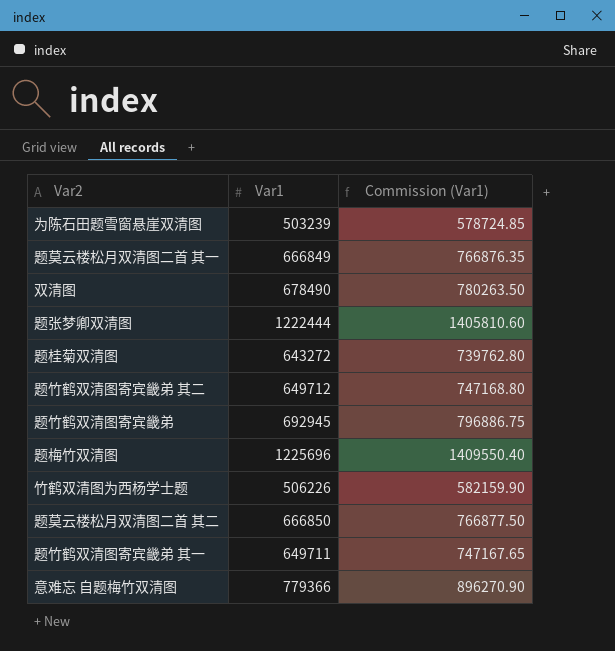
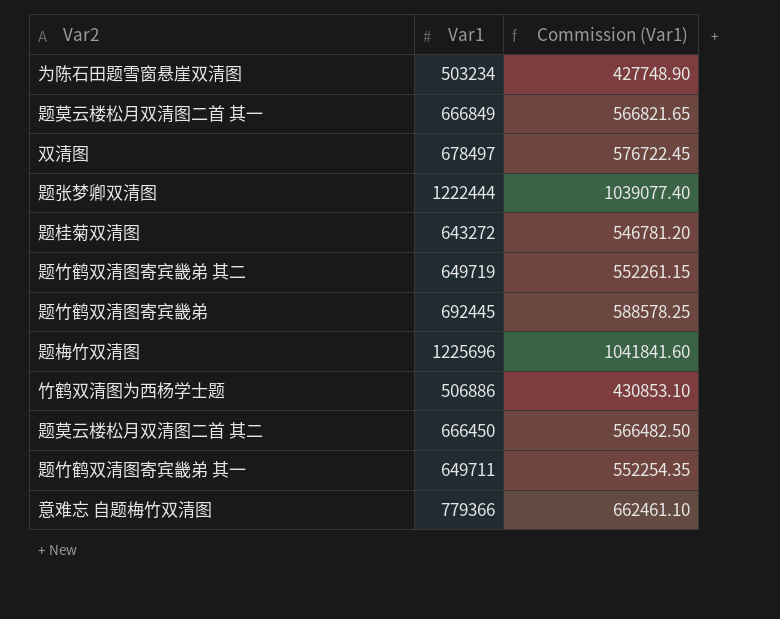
column Commission (Var1) | formula: [Var1] * 1.15 -> [Var1] * 0.85
为陈石田题雪窗悬崖双清图 | Var1: 503239 -> 503234
双清图 | Var1: 678490 -> 678497
题竹鹤双清图寄宾畿弟 其二 | Var1: 649712 -> 649719
题竹鹤双清图寄宾畿弟 | Var1: 692945 -> 692445
竹鹤双清图为西杨学士题 | Var1: 506226 -> 506886
题莫云楼松月双清图二首 其二 | Var1: 666850 -> 666450

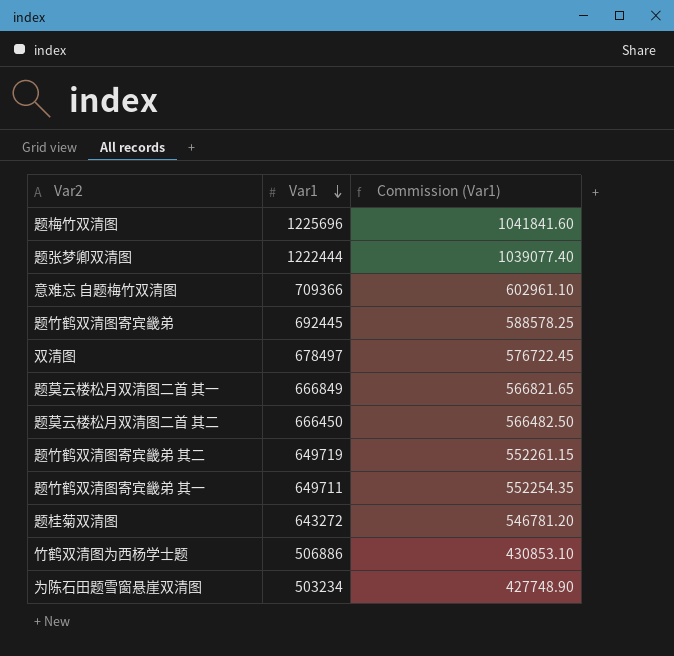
row order: none -> Var1 descending
意难忘 自题梅竹双清图 | Var1: 779366 -> 709366
意难忘 自题梅竹双清图 | Commission (Var1): 662461.10 -> 602961.10

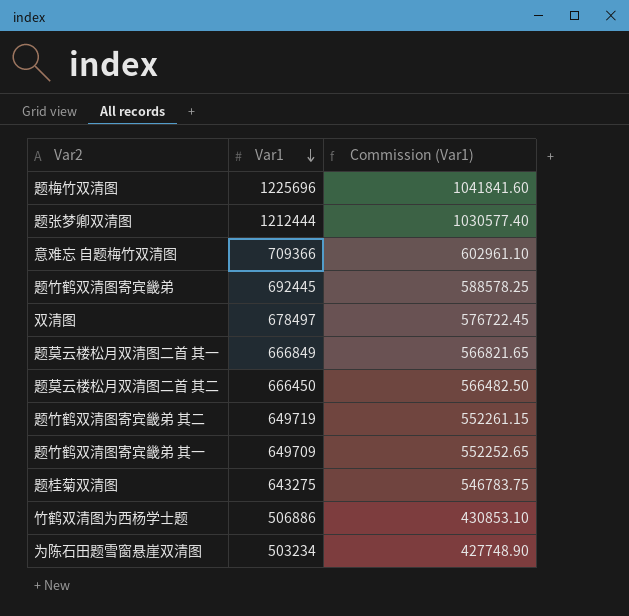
题张梦卿双清图 | Var1: 1222444 -> 1212444
题张梦卿双清图 | Commission (Var1): 1039077.40 -> 1030577.40
题竹鹤双清图寄宾畿弟 其一 | Var1: 649711 -> 649709
题竹鹤双清图寄宾畿弟 其一 | Commission (Var1): 552254.35 -> 552252.65
题桂菊双清图 | Var1: 643272 -> 643275
题桂菊双清图 | Commission (Var1): 546781.20 -> 546783.75

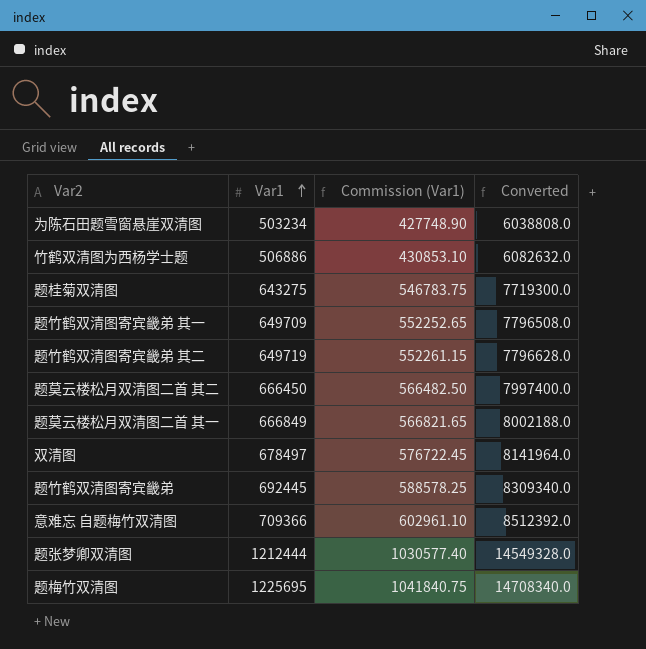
row order: Var1 descending -> Var1 ascending
column Converted | formula: none -> [Var1] * 12
题梅竹双清图 | Var1: 1225696 -> 1225695
题梅竹双清图 | Commission (Var1): 1041841.60 -> 1041840.75

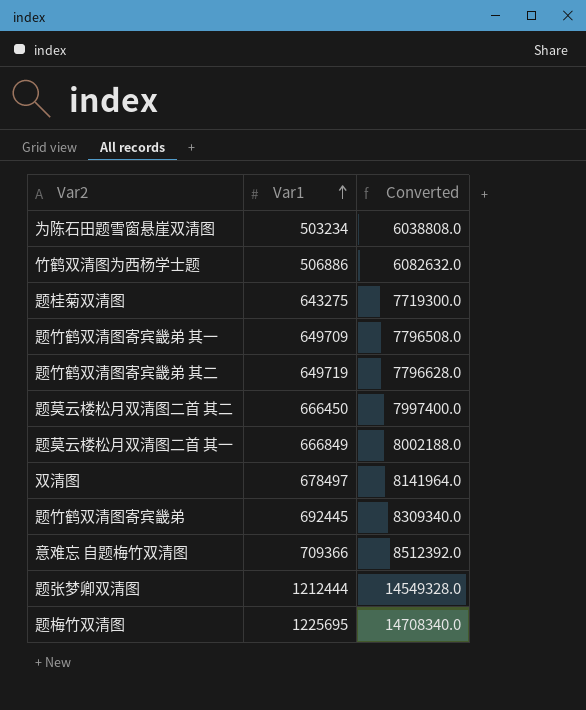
column Commission (Var1) | formula: [Var1] * 0.85 -> none

